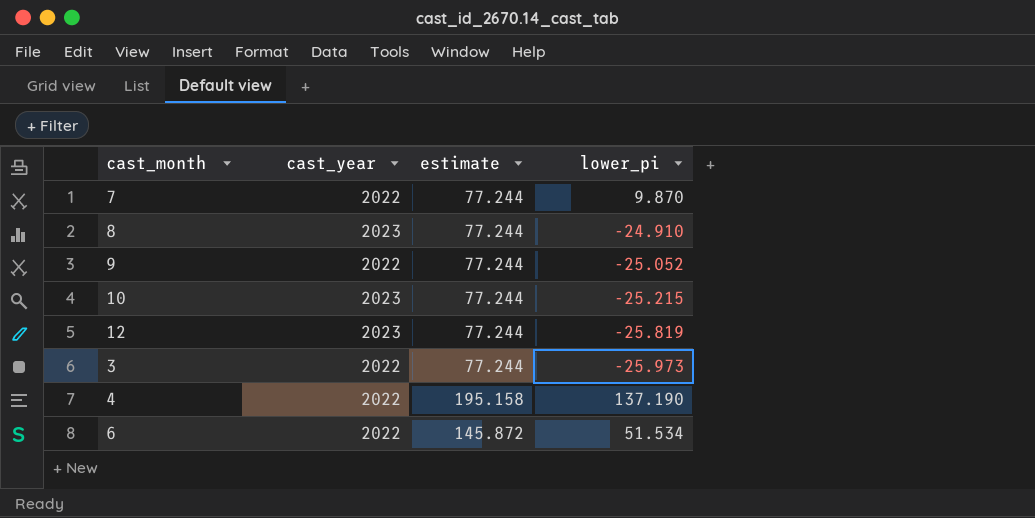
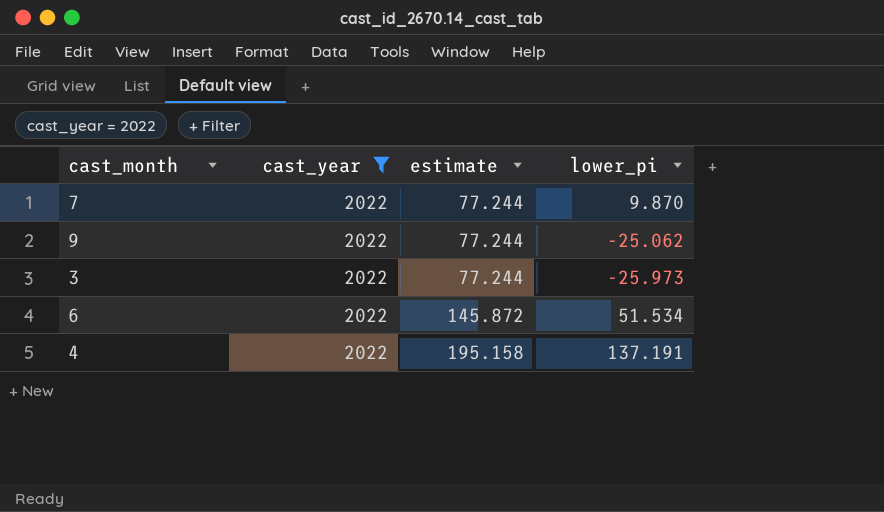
filter: none -> cast_year = 2022
row order: none -> estimate ascending
9 | lower_pi: -25.052 -> -25.062
4 | lower_pi: 137.190 -> 137.191

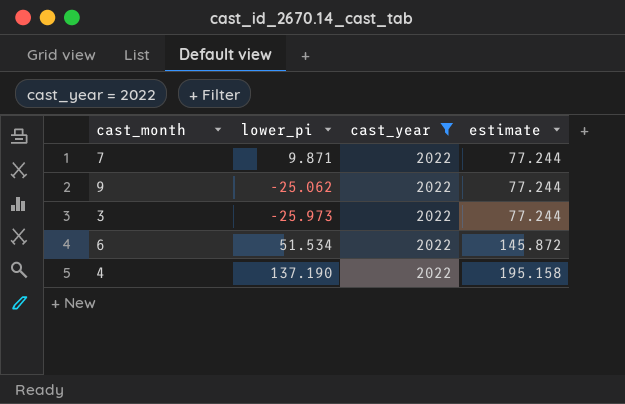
column lower_pi | position: 4 -> 2
7 | lower_pi: 9.870 -> 9.871
4 | lower_pi: 137.191 -> 137.190

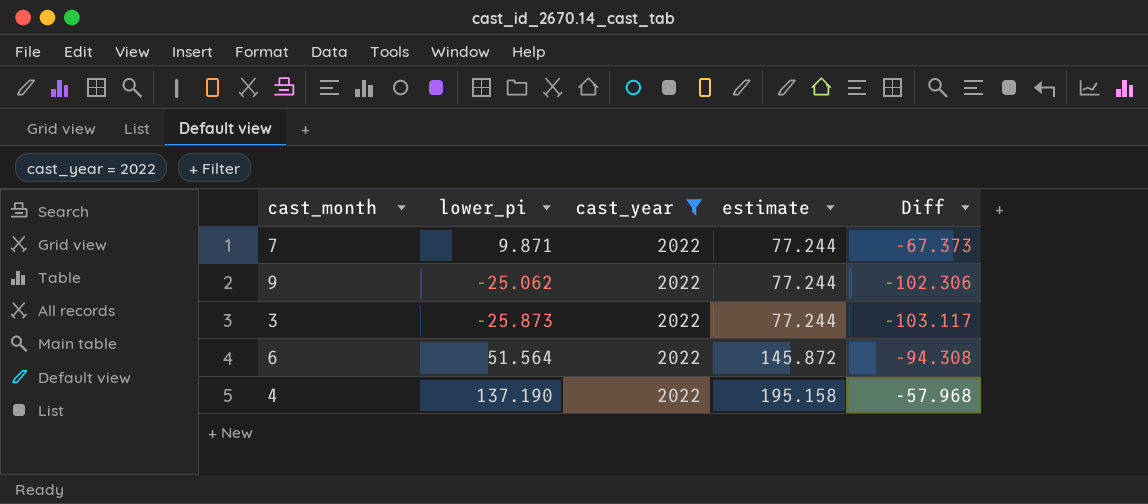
column Diff | formula: none -> [lower_pi] - [estimate]
3 | lower_pi: -25.973 -> -25.873
6 | lower_pi: 51.534 -> 51.564

